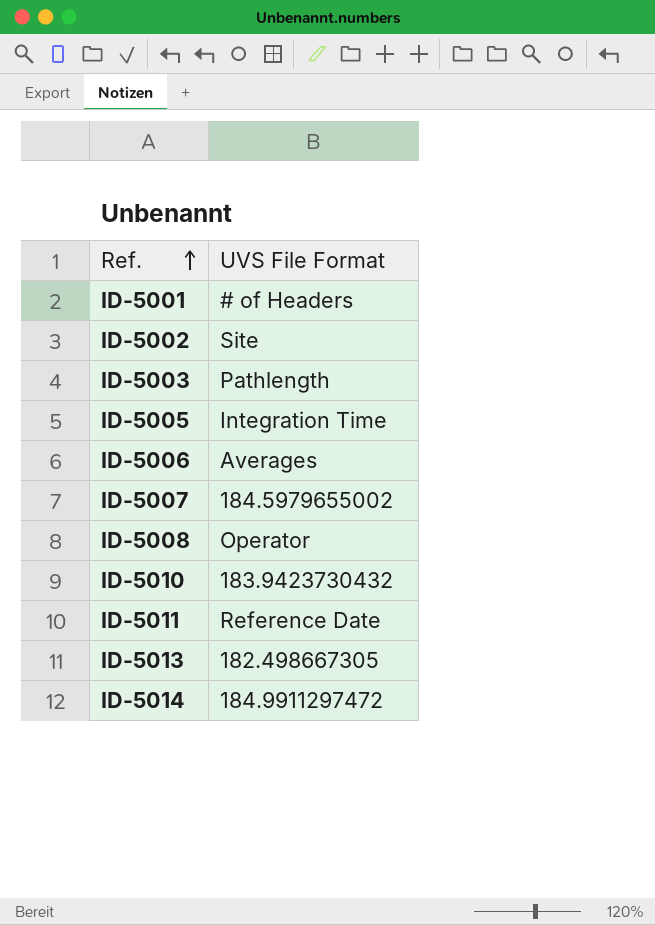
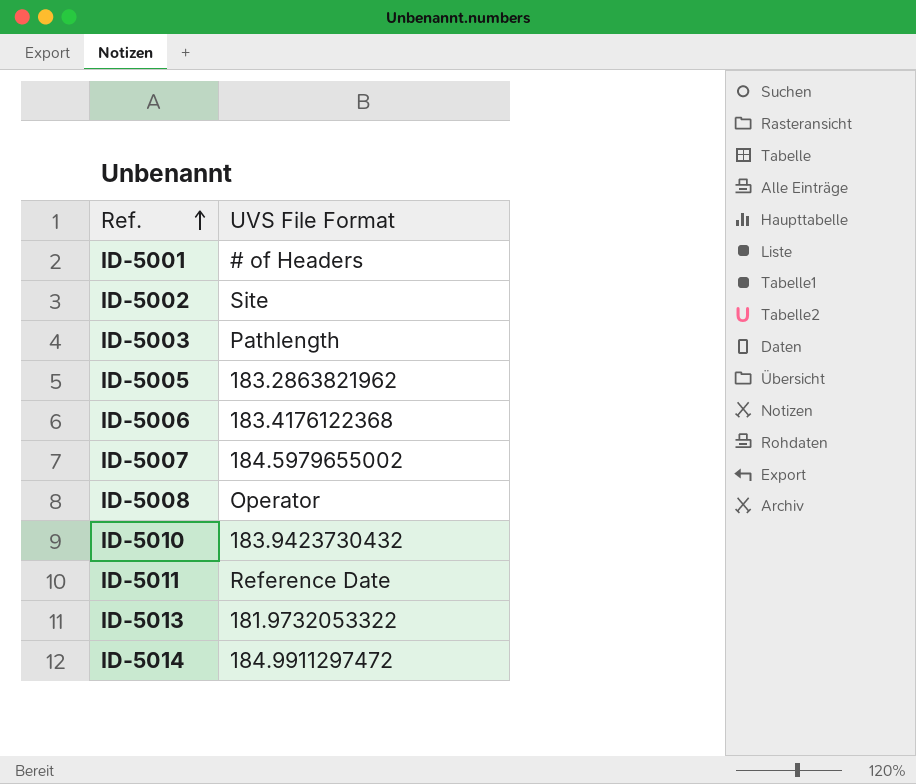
ID-5005 | UVS File Format: Integration Time -> 183.2863821962
ID-5006 | UVS File Format: Averages -> 183.4176122368
ID-5013 | UVS File Format: 182.498667305 -> 181.9732053322

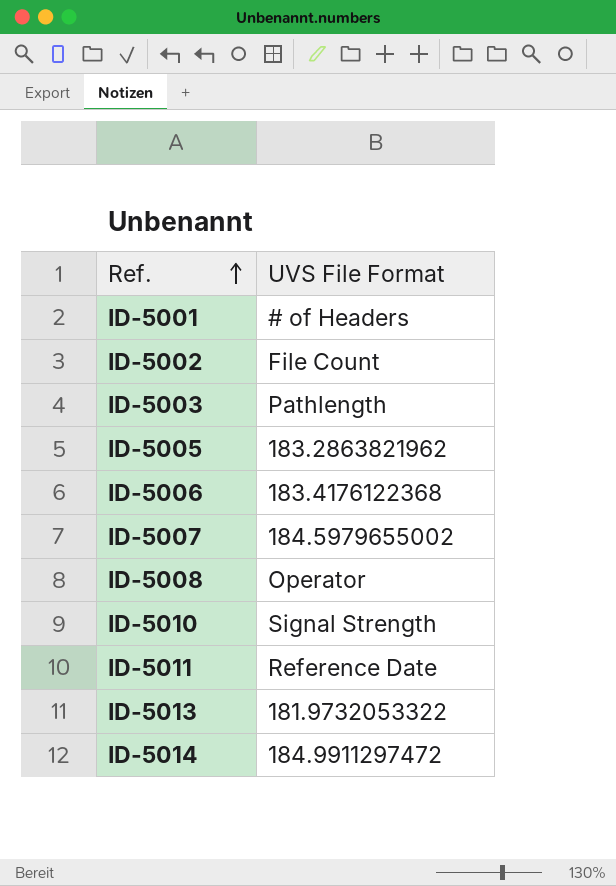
ID-5002 | UVS File Format: Site -> File Count
ID-5010 | UVS File Format: 183.9423730432 -> Signal Strength

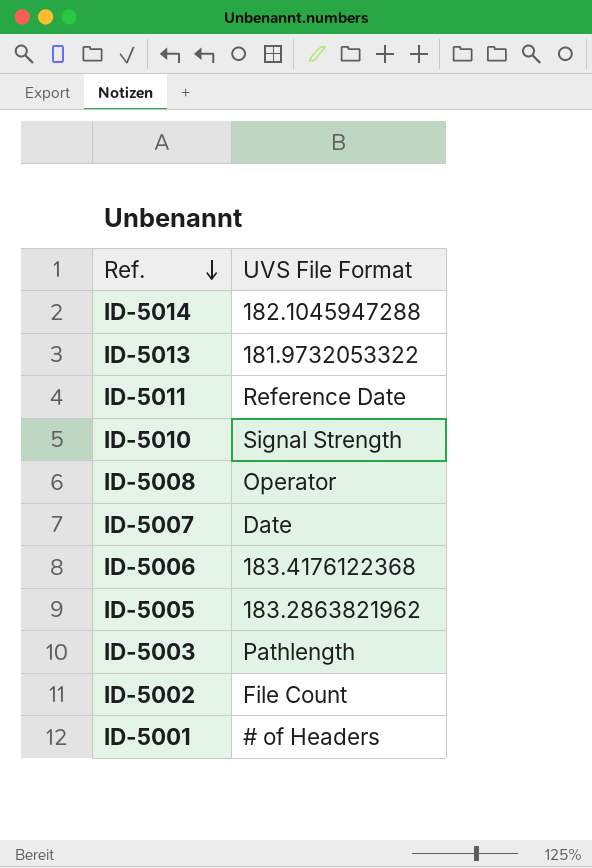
row order: Ref. ascending -> Ref. descending
ID-5014 | UVS File Format: 184.9911297472 -> 182.1045947288
ID-5007 | UVS File Format: 184.5979655002 -> Date

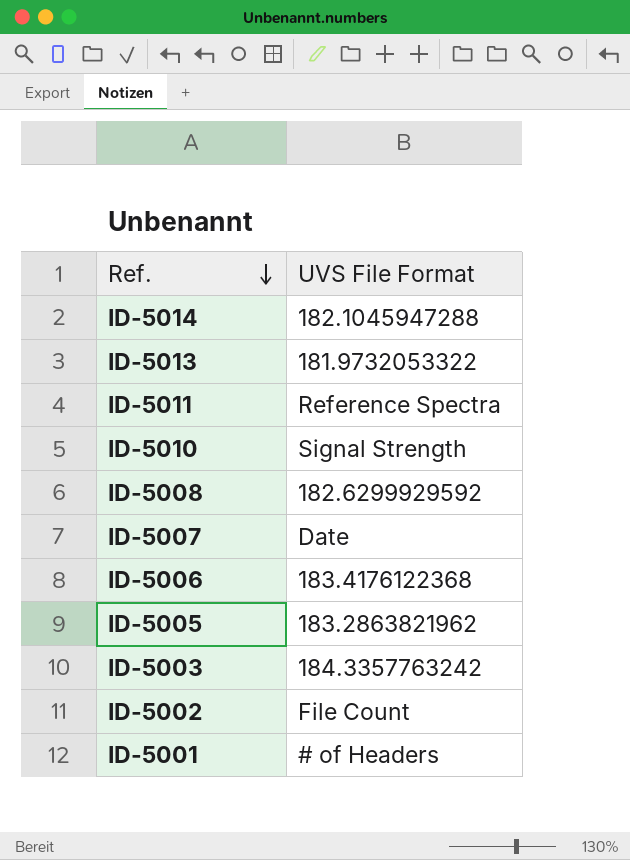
ID-5011 | UVS File Format: Reference Date -> Reference Spectra
ID-5008 | UVS File Format: Operator -> 182.6299929592
ID-5003 | UVS File Format: Pathlength -> 184.3357763242

